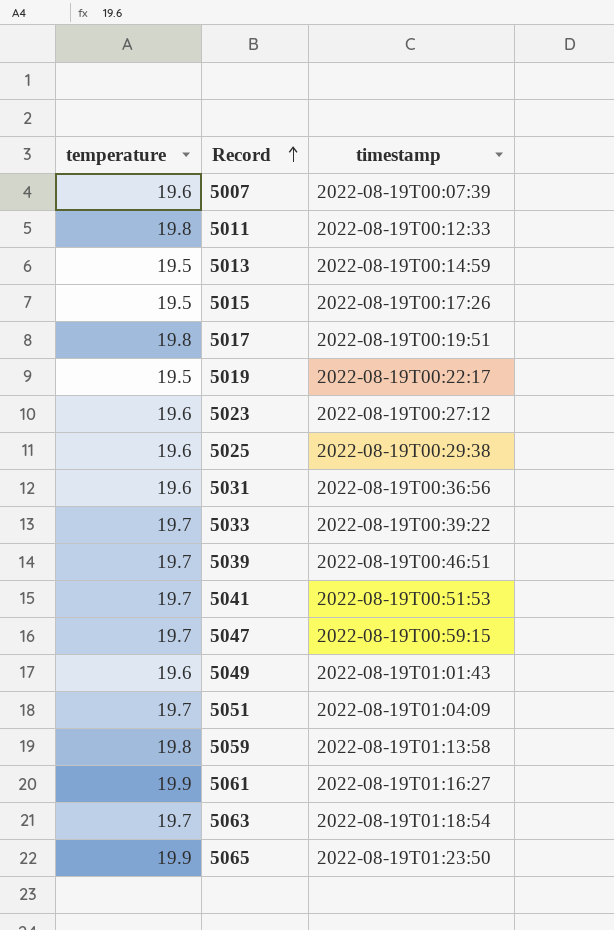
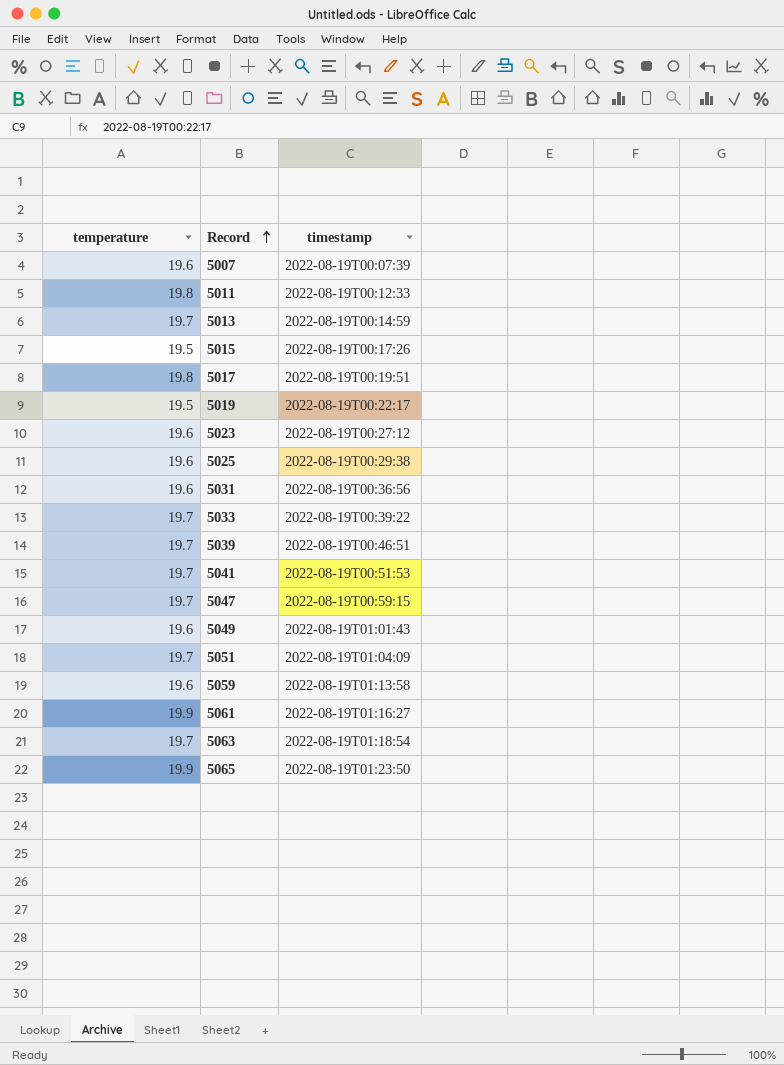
5013 | temperature: 19.5 -> 19.7
5059 | temperature: 19.8 -> 19.6

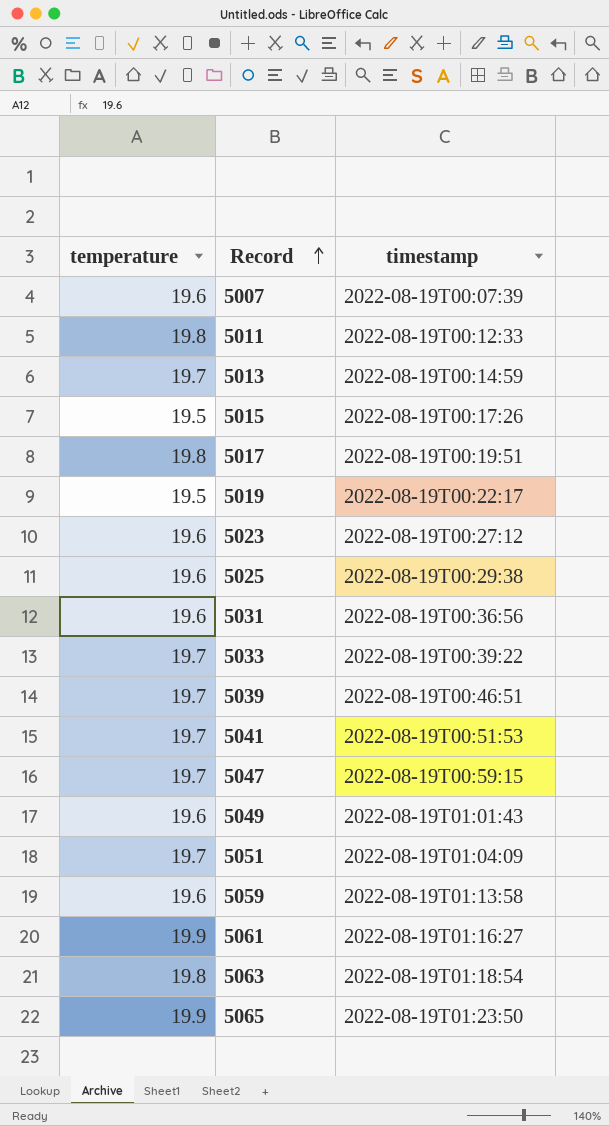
5063 | temperature: 19.7 -> 19.8

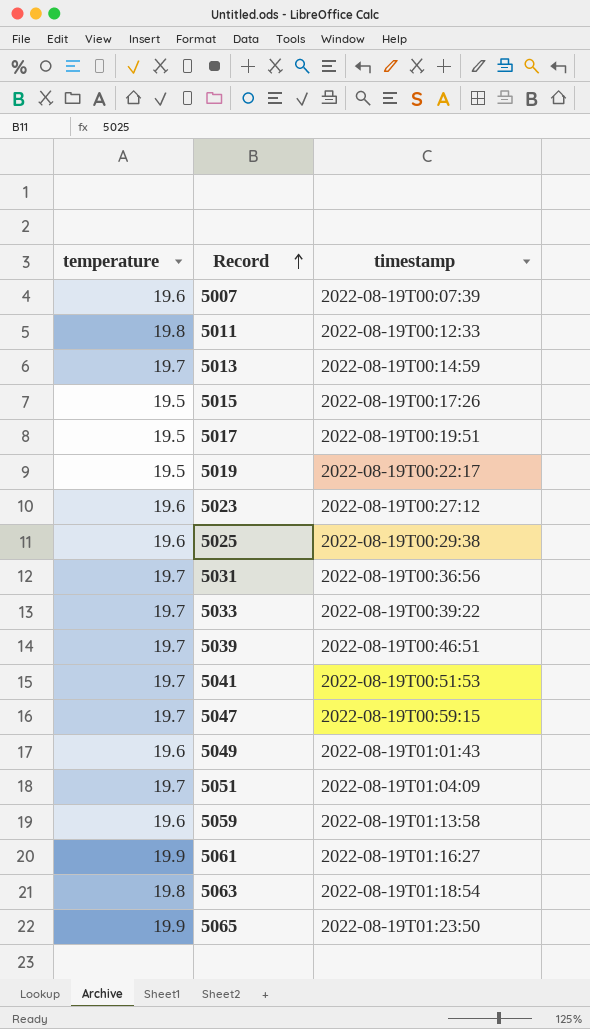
5017 | temperature: 19.8 -> 19.5
5031 | temperature: 19.6 -> 19.7

